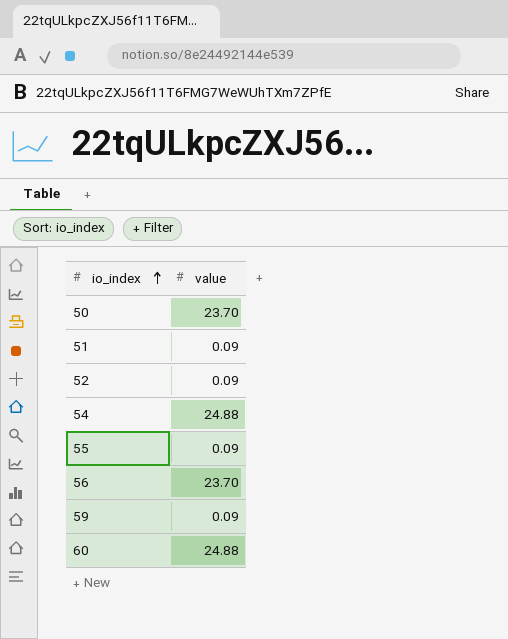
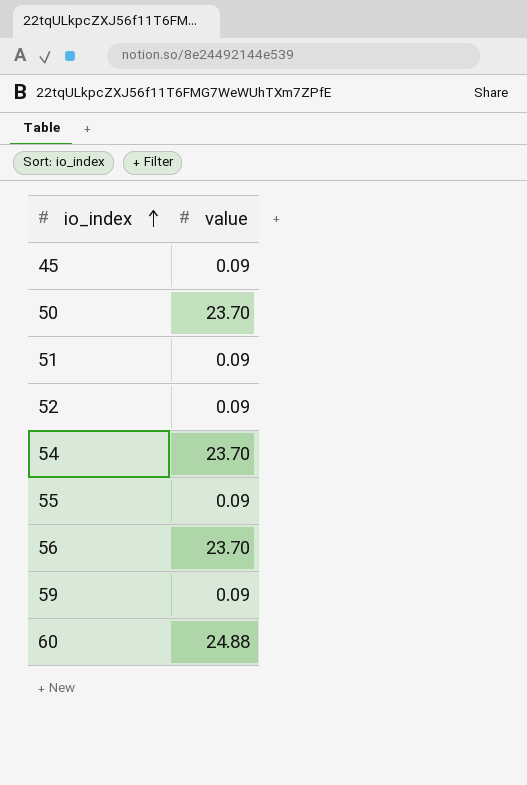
row 45: none -> 0.09
54 | value: 24.88 -> 23.70

